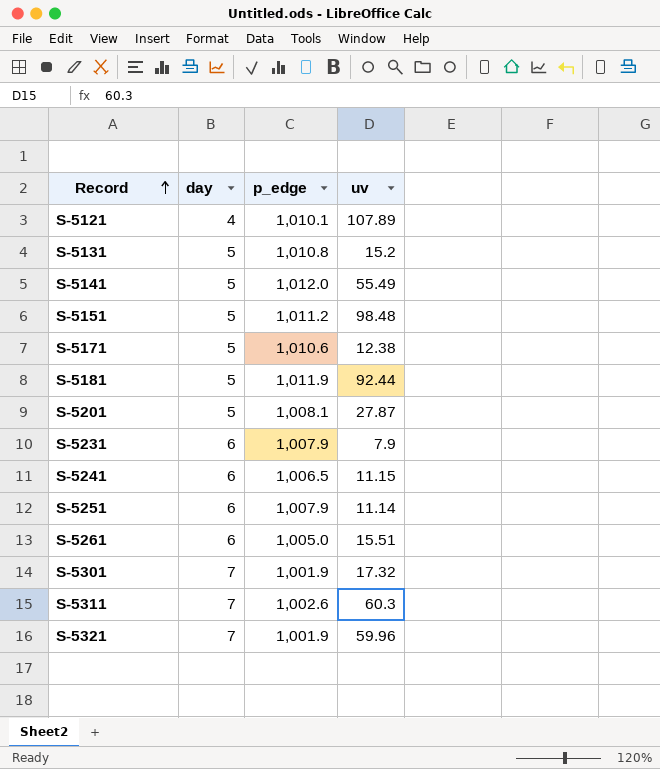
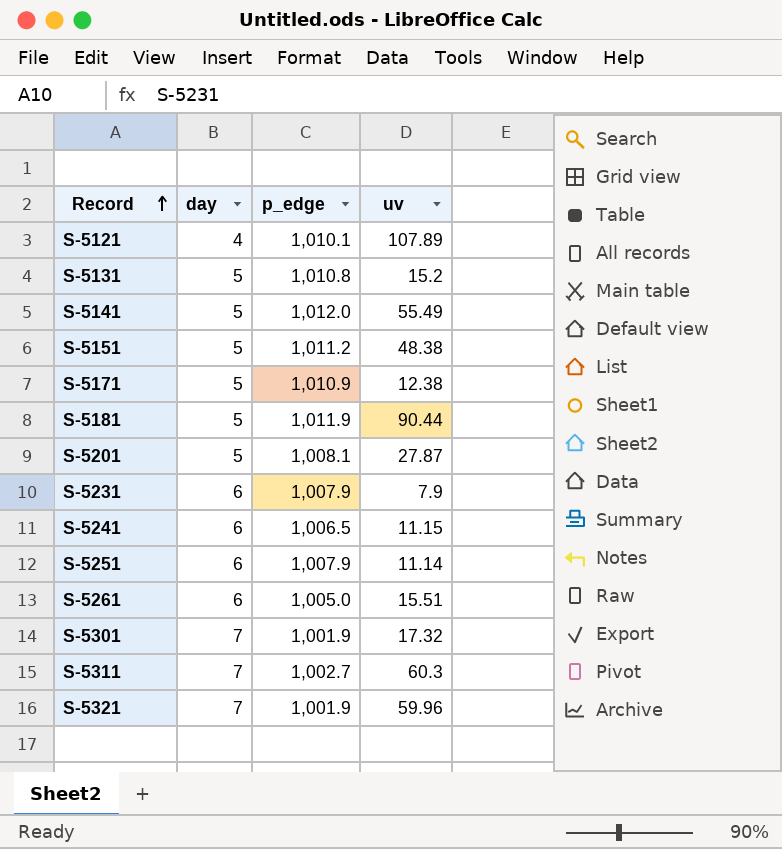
S-5151 | uv: 98.48 -> 48.38
S-5171 | p_edge: 1,010.6 -> 1,010.9
S-5181 | uv: 92.44 -> 90.44
S-5311 | p_edge: 1,002.6 -> 1,002.7

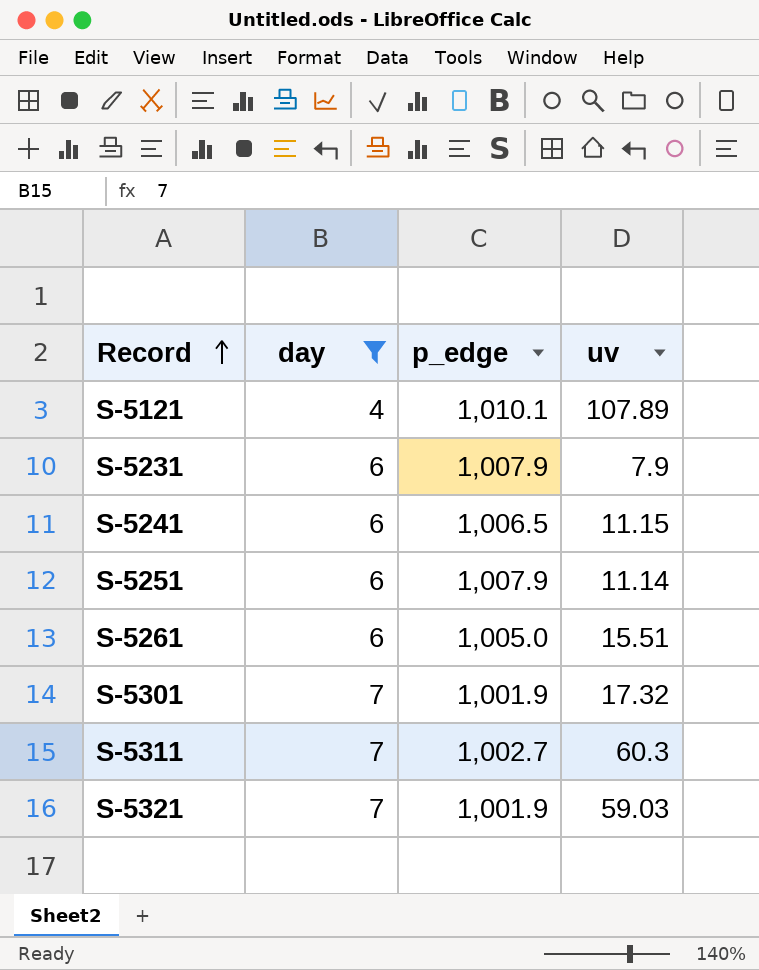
filter: none -> day != 5
S-5321 | uv: 59.96 -> 59.03

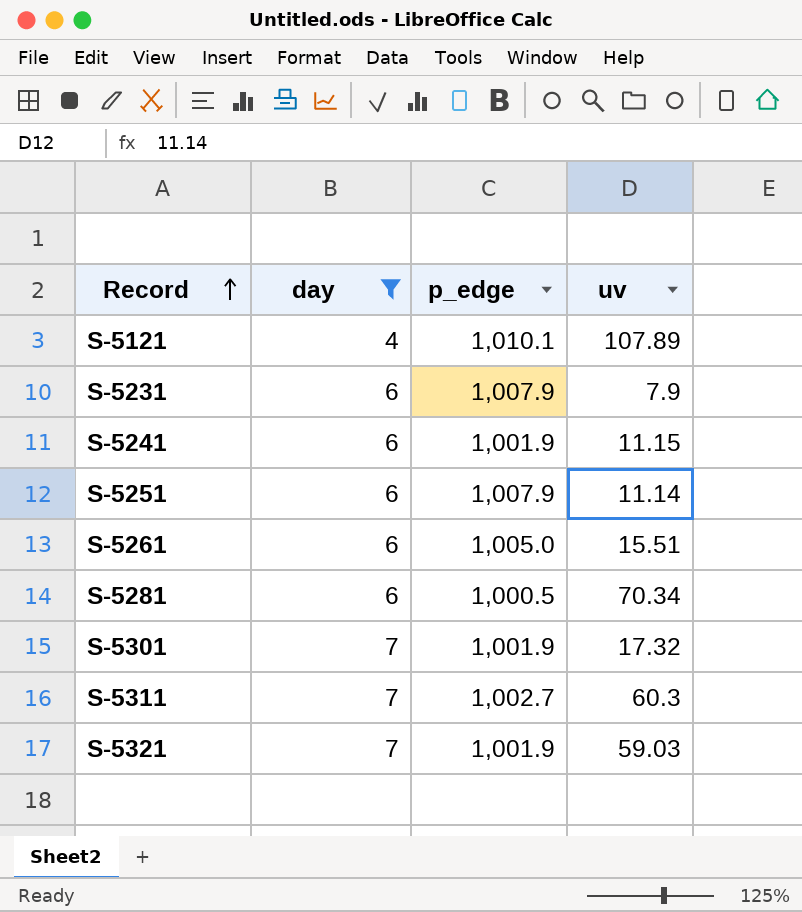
S-5241 | p_edge: 1,006.5 -> 1,001.9
row S-5281: none -> 6 | 1,000.5 | 70.34

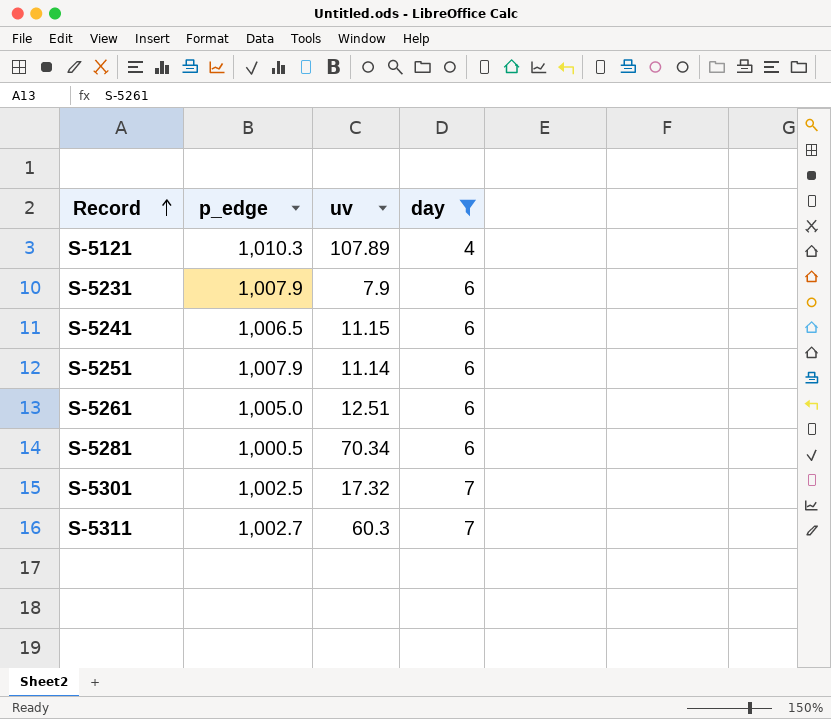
column day | position: 2 -> 4
row S-5321: 7 | 1,001.9 | 59.03 -> none
S-5121 | p_edge: 1,010.1 -> 1,010.3
S-5241 | p_edge: 1,001.9 -> 1,006.5
S-5261 | uv: 15.51 -> 12.51
S-5301 | p_edge: 1,001.9 -> 1,002.5

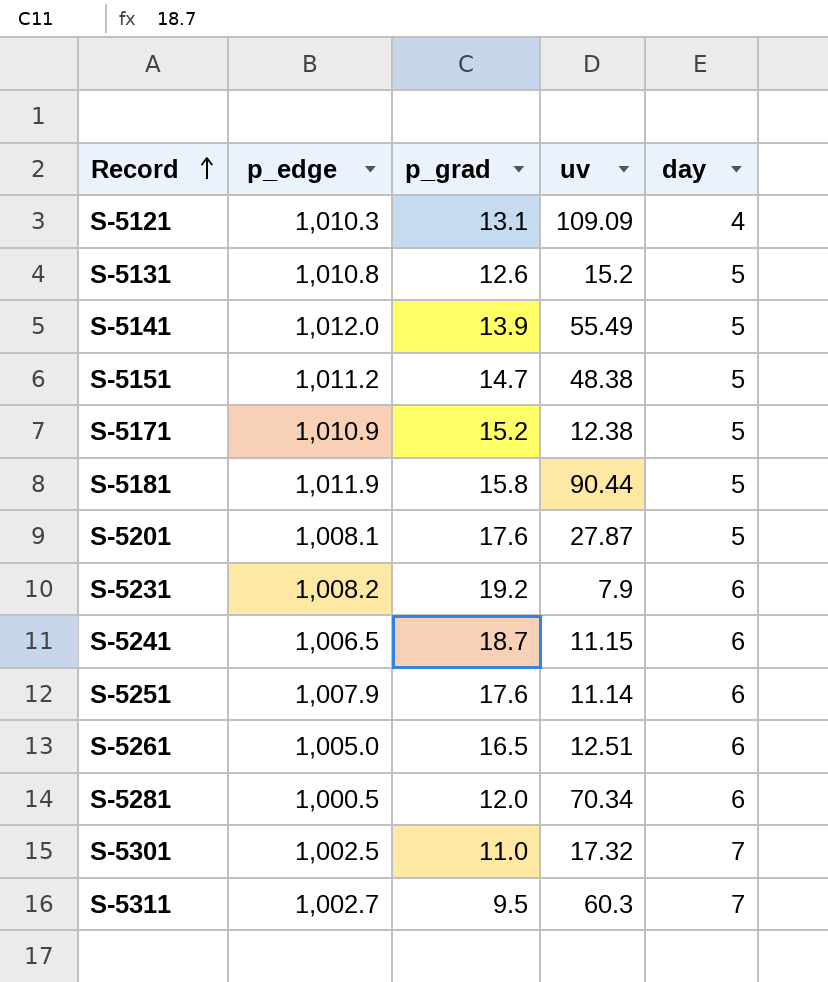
filter: day != 5 -> none
column p_grad | position: none -> 3
S-5121 | uv: 107.89 -> 109.09
S-5231 | p_edge: 1,007.9 -> 1,008.2

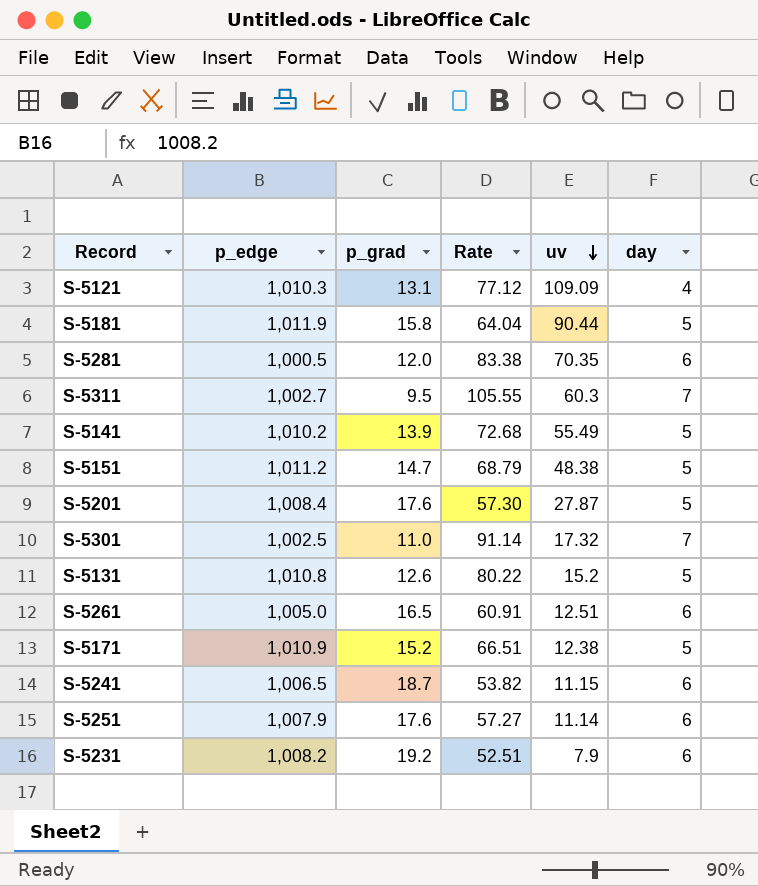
row order: Record ascending -> uv descending
column Rate | formula: none -> [p_edge] / [p_grad]
S-5281 | uv: 70.34 -> 70.35
S-5141 | p_edge: 1,012.0 -> 1,010.2
S-5201 | p_edge: 1,008.1 -> 1,008.4

